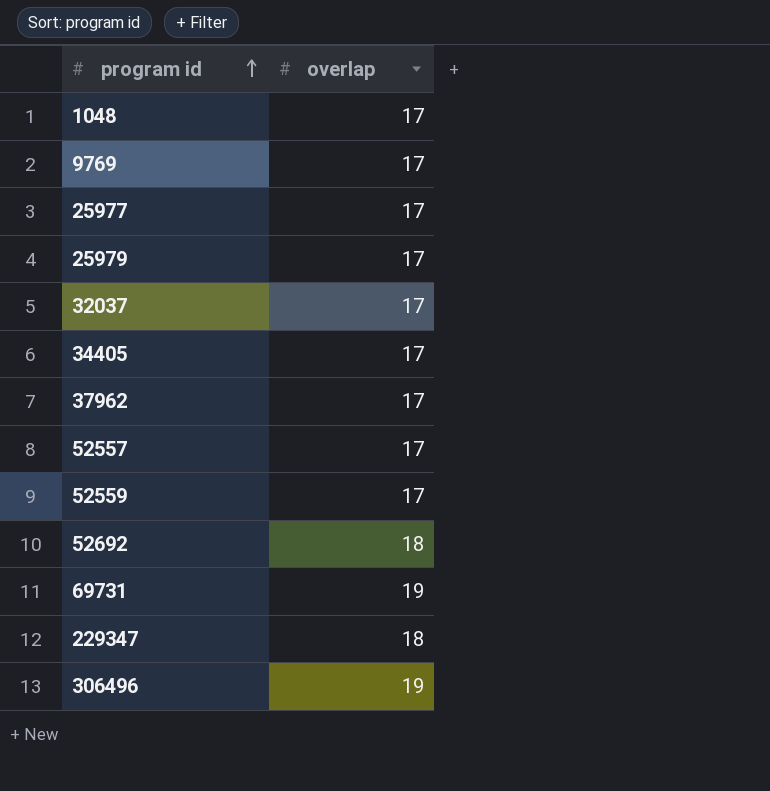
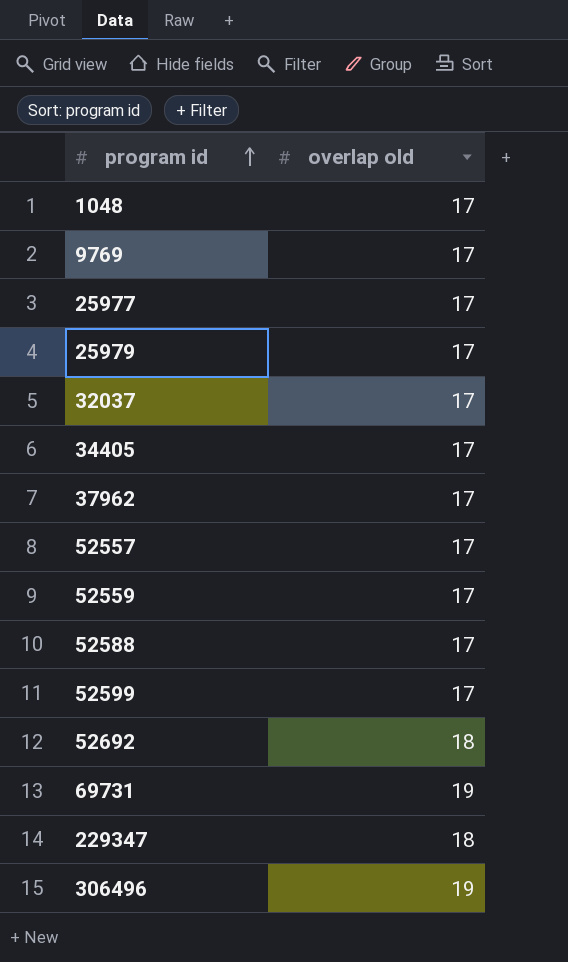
column name: overlap -> overlap old
row 52588: none -> 17
row 52599: none -> 17

